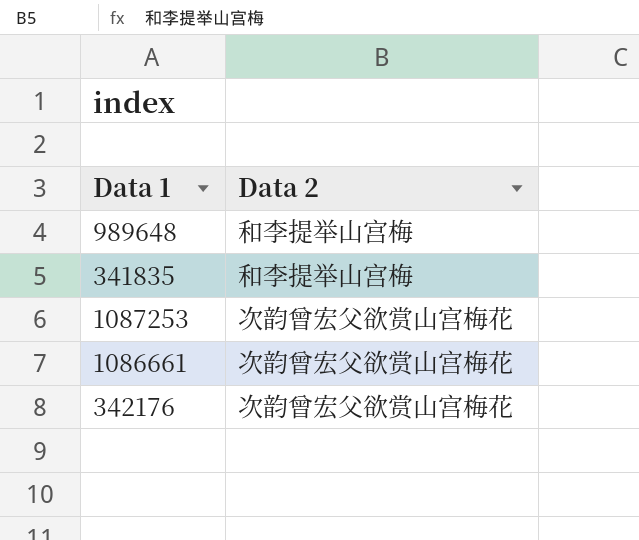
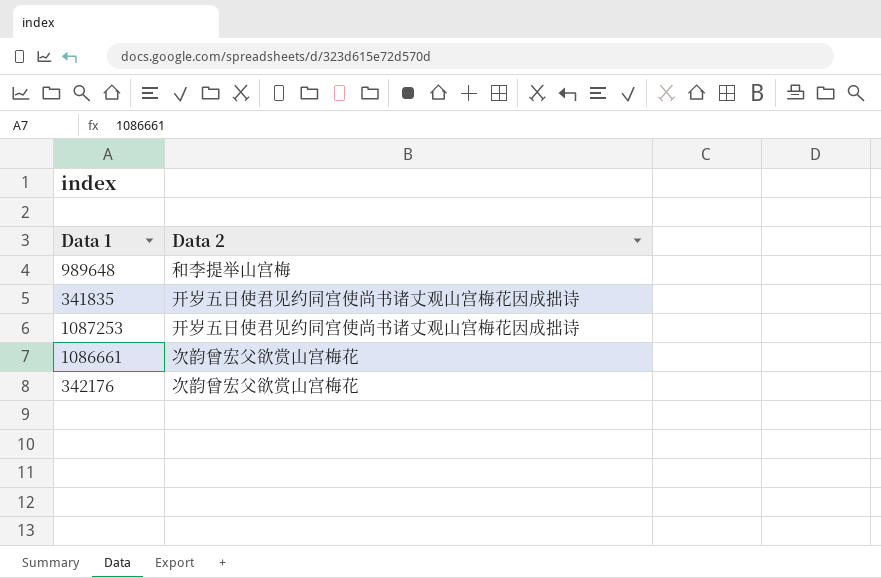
341835 | Data 2: 和李提举山宫梅 -> 开岁五日使君见约同宫使尚书诸丈观山宫梅花因成拙诗
1087253 | Data 2: 次韵曾宏父欲赏山宫梅花 -> 开岁五日使君见约同宫使尚书诸丈观山宫梅花因成拙诗

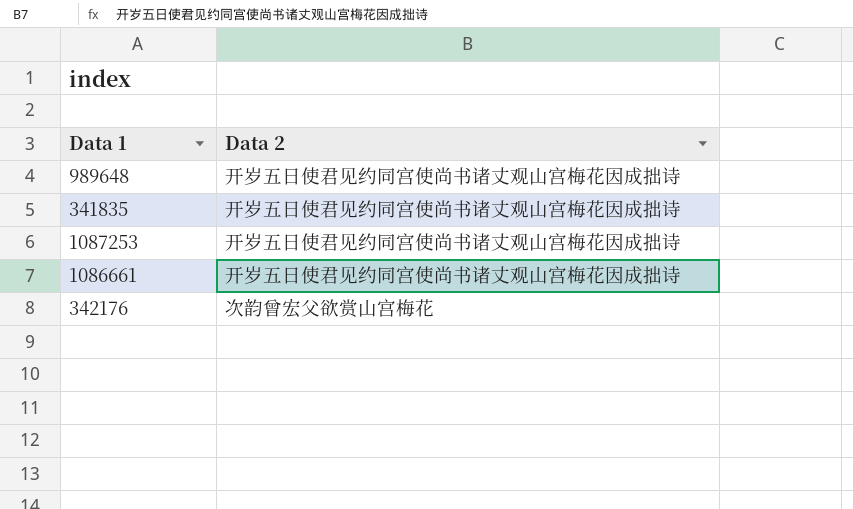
989648 | Data 2: 和李提举山宫梅 -> 开岁五日使君见约同宫使尚书诸丈观山宫梅花因成拙诗
1086661 | Data 2: 次韵曾宏父欲赏山宫梅花 -> 开岁五日使君见约同宫使尚书诸丈观山宫梅花因成拙诗

